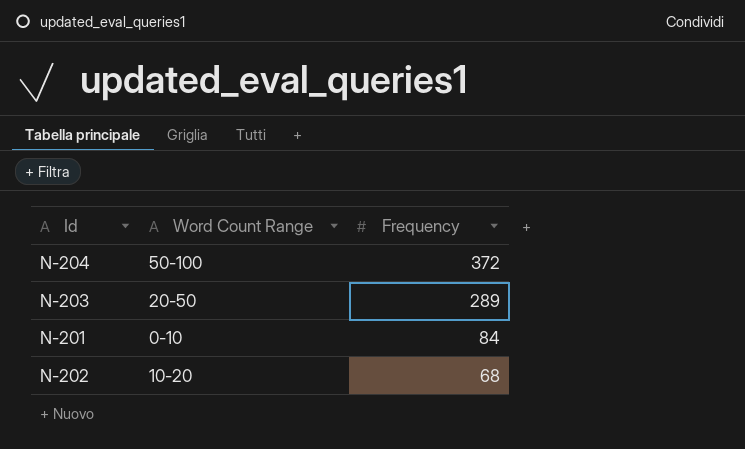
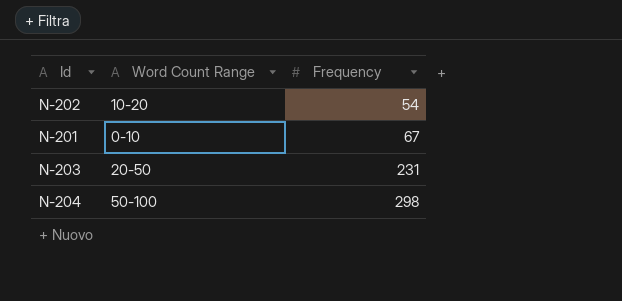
row order: Frequency descending -> Frequency ascending
N-202 | Frequency: 68 -> 54
N-201 | Frequency: 84 -> 67
N-203 | Frequency: 289 -> 231
N-204 | Frequency: 372 -> 298

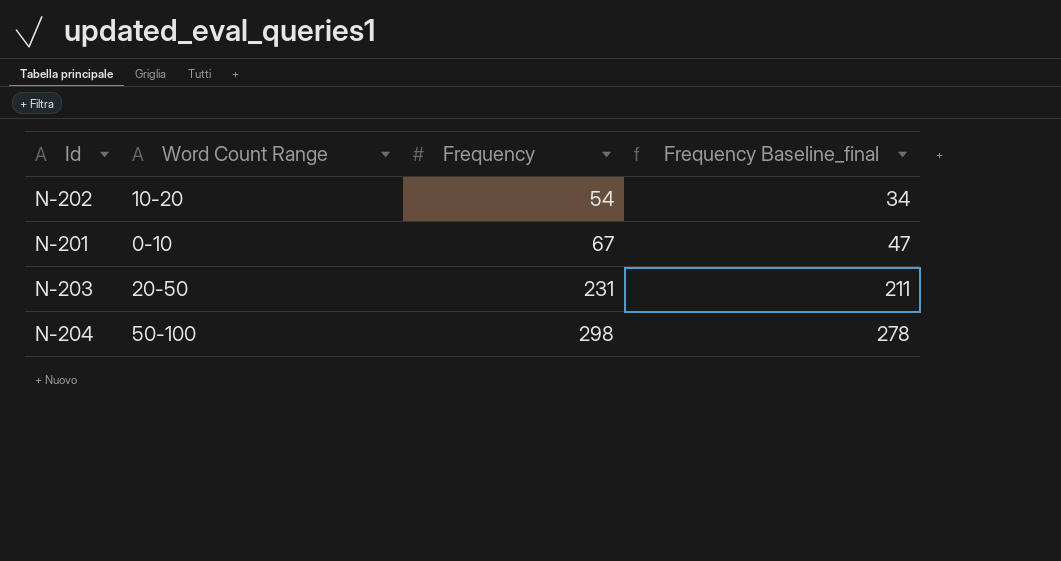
column Frequency Baseline_final | formula: none -> [Frequency] - 20

